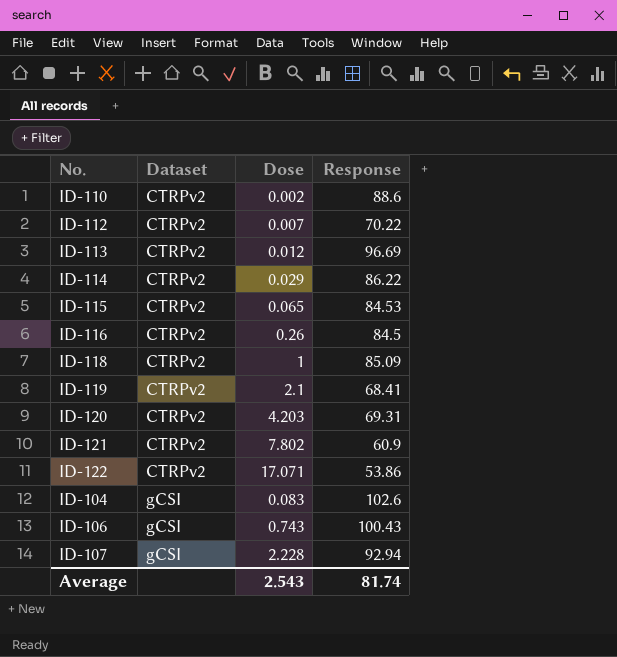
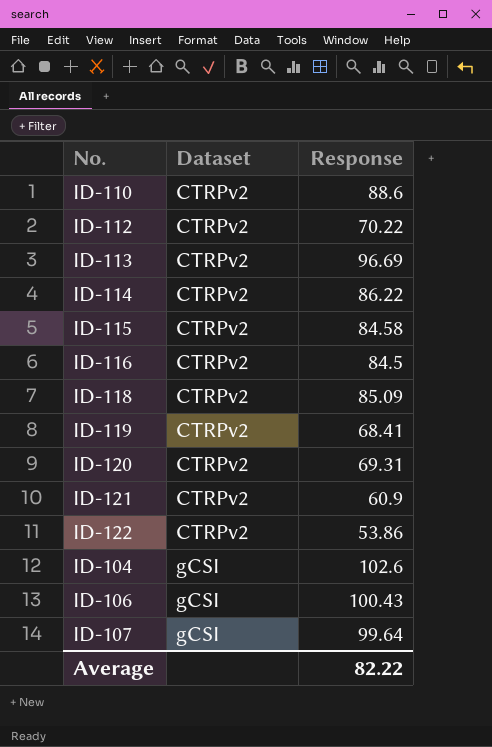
column Dose | position: 3 -> none
ID-115 | Response: 84.53 -> 84.58
ID-107 | Response: 92.94 -> 99.64
Average | Response: 81.74 -> 82.22

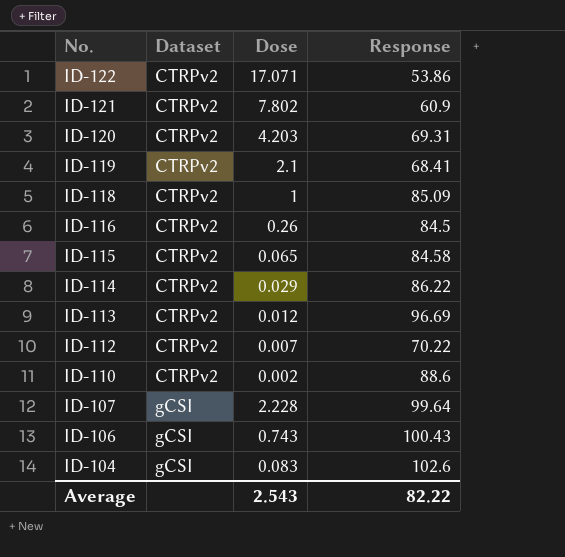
row order: Dataset ascending -> No. descending
column Dose | position: none -> 3

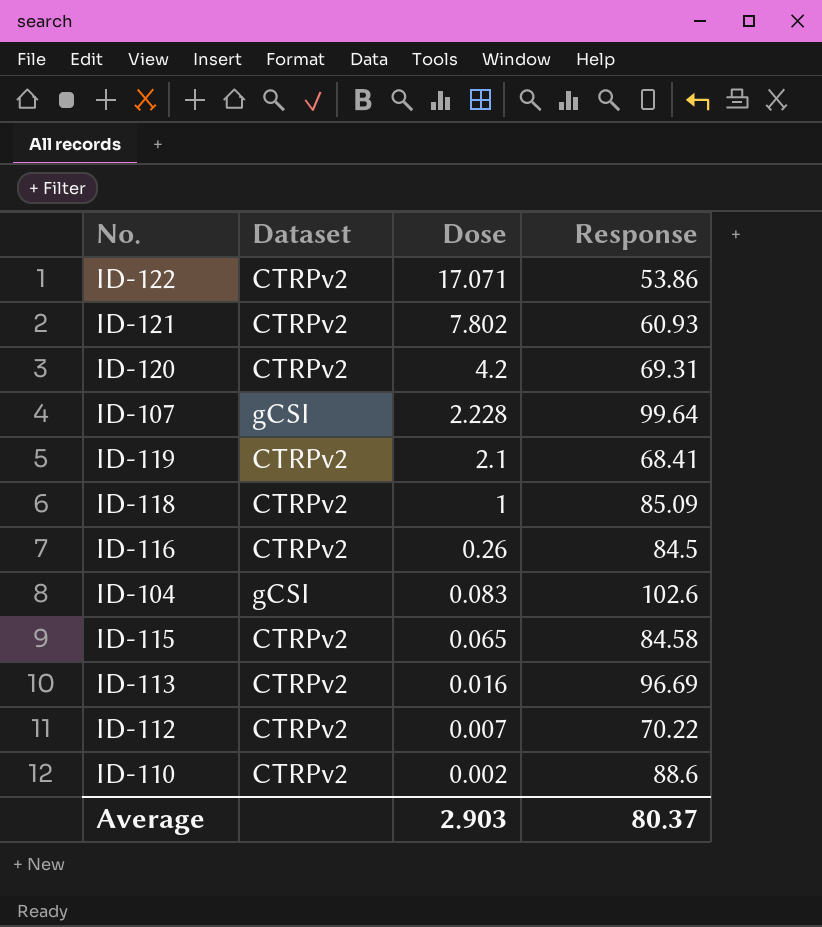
row order: No. descending -> Dose descending
row ID-114: CTRPv2 | 0.029 | 86.22 -> none
row ID-106: gCSI | 0.743 | 100.43 -> none
ID-121 | Response: 60.9 -> 60.93
ID-120 | Dose: 4.203 -> 4.2
ID-113 | Dose: 0.012 -> 0.016
Average | Dose: 2.543 -> 2.903
Average | Response: 82.22 -> 80.37

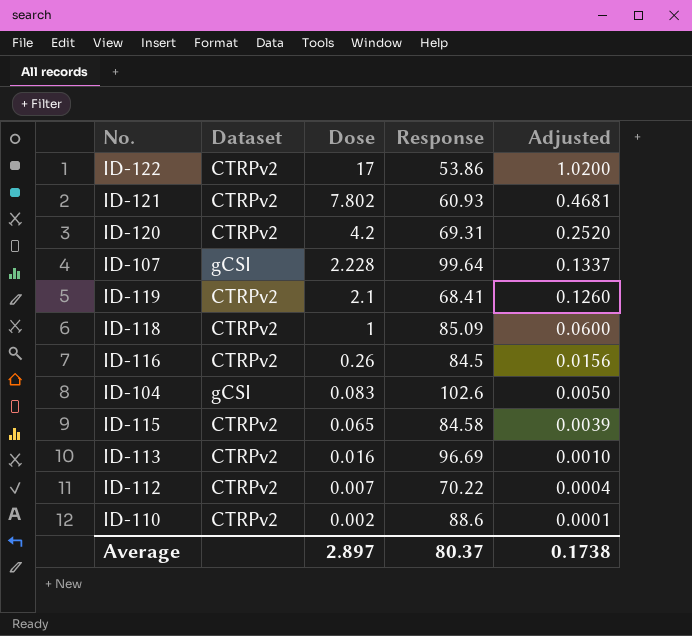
column Adjusted | formula: none -> [Dose] * 0.06
ID-122 | Dose: 17.071 -> 17
Average | Dose: 2.903 -> 2.897

